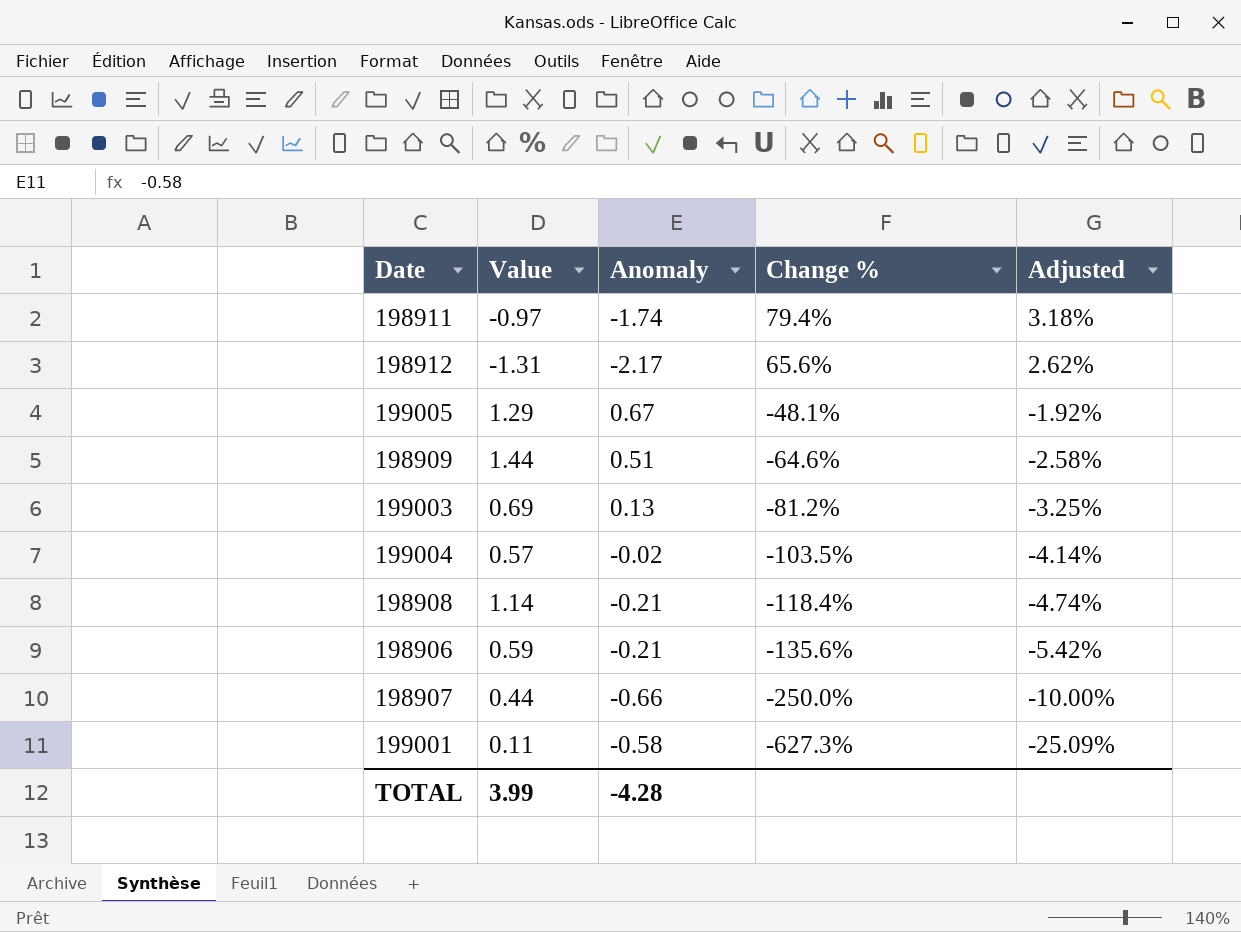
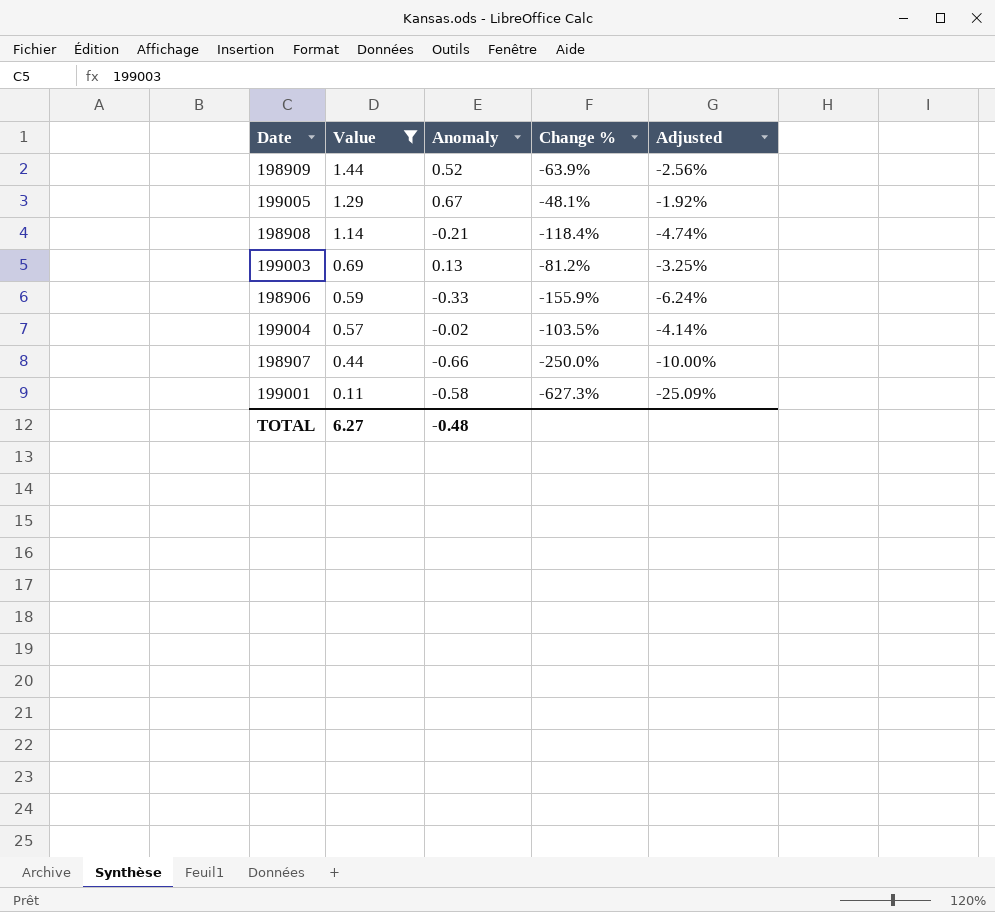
filter: none -> Value >= 0.11
row order: Change % descending -> Value descending
198909 | Anomaly: 0.51 -> 0.52
198909 | Change %: -64.6% -> -63.9%
198909 | Adjusted: -2.58% -> -2.56%
198906 | Anomaly: -0.21 -> -0.33
198906 | Change %: -135.6% -> -155.9%
198906 | Adjusted: -5.42% -> -6.24%
TOTAL | Value: 3.99 -> 6.27
TOTAL | Anomaly: -4.28 -> -0.48

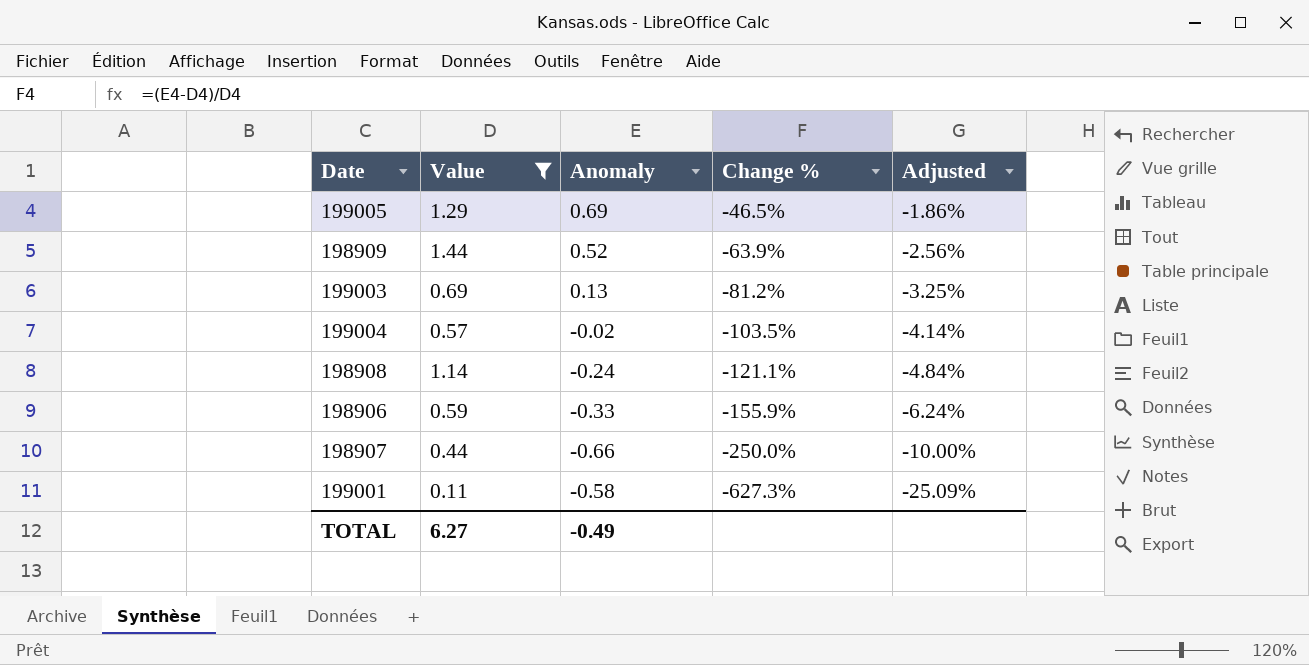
row order: Value descending -> Change % descending
199005 | Anomaly: 0.67 -> 0.69
199005 | Change %: -48.1% -> -46.5%
199005 | Adjusted: -1.92% -> -1.86%
198908 | Anomaly: -0.21 -> -0.24
198908 | Change %: -118.4% -> -121.1%
198908 | Adjusted: -4.74% -> -4.84%
TOTAL | Anomaly: -0.48 -> -0.49

